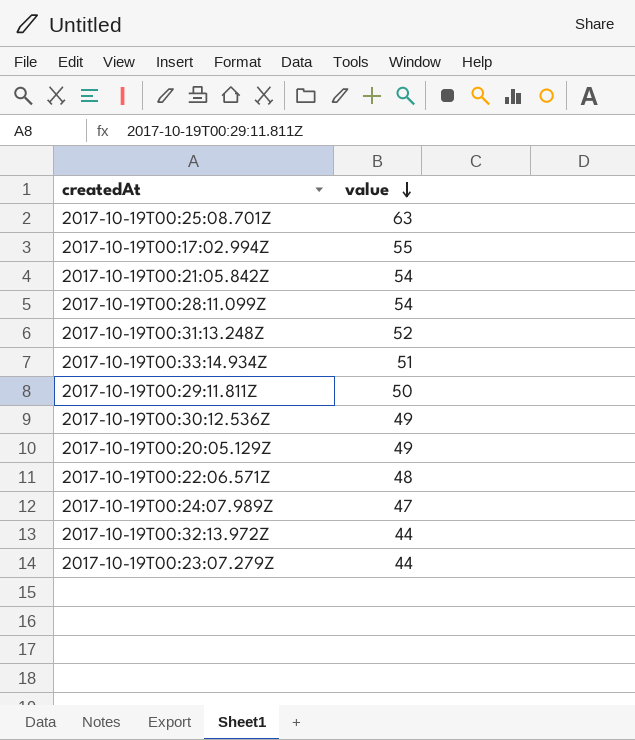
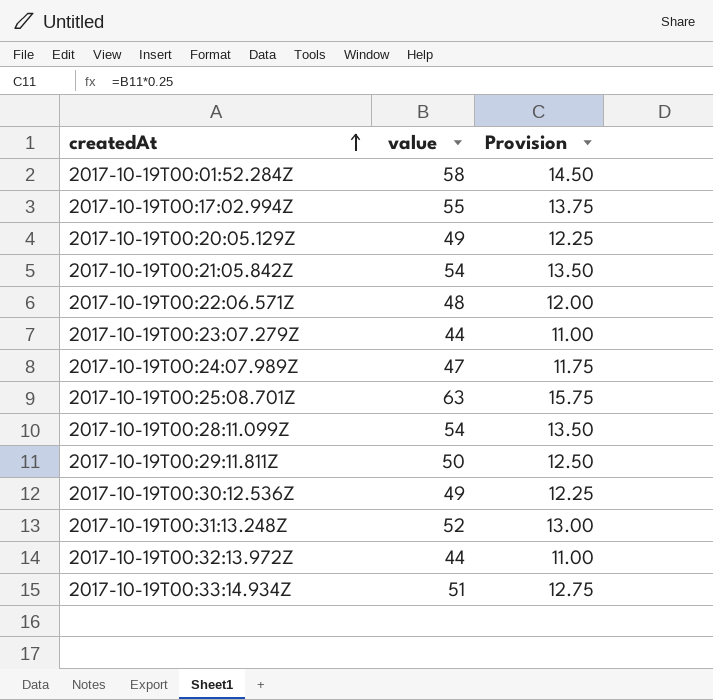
row order: value descending -> createdAt ascending
column Provision | formula: none -> [value] * 0.25
row 2017-10-19T00:01:52.284Z: none -> 58 | 14.50

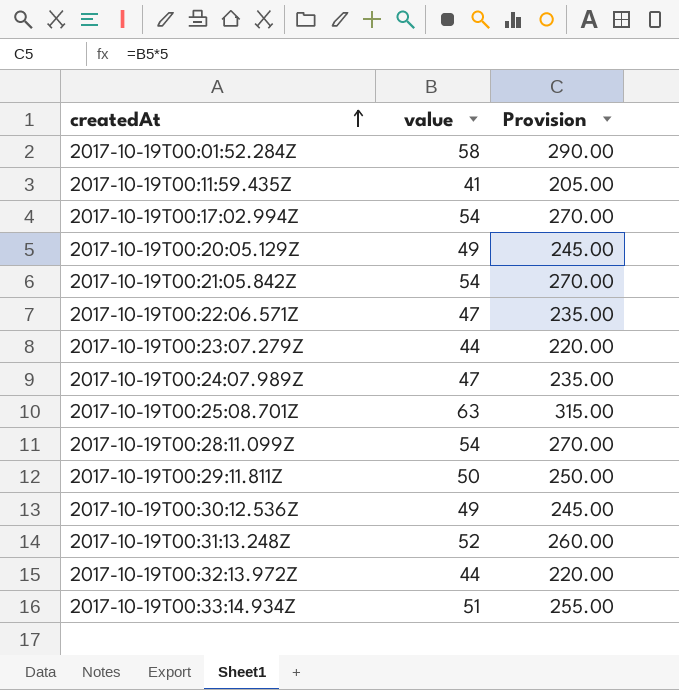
column Provision | formula: [value] * 0.25 -> [value] * 5
row 2017-10-19T00:11:59.435Z: none -> 41 | 205.00
2017-10-19T00:17:02.994Z | value: 55 -> 54
2017-10-19T00:22:06.571Z | value: 48 -> 47

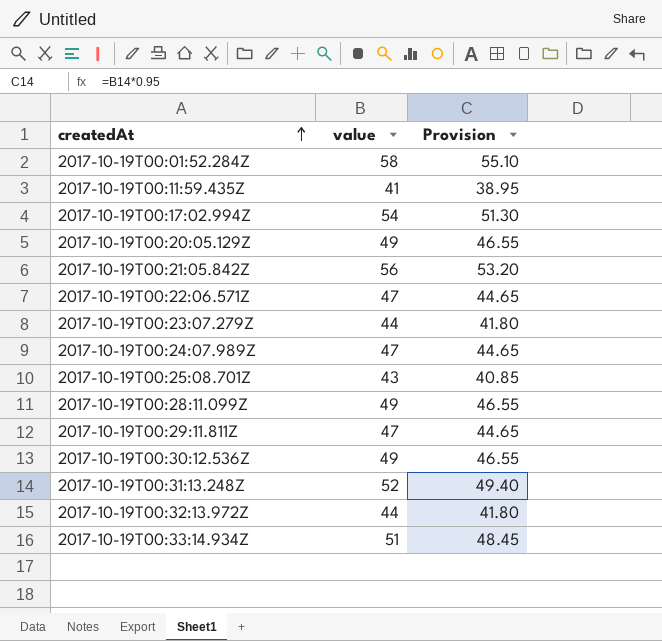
column Provision | formula: [value] * 5 -> [value] * 0.95
2017-10-19T00:21:05.842Z | value: 54 -> 56
2017-10-19T00:25:08.701Z | value: 63 -> 43
2017-10-19T00:28:11.099Z | value: 54 -> 49
2017-10-19T00:29:11.811Z | value: 50 -> 47

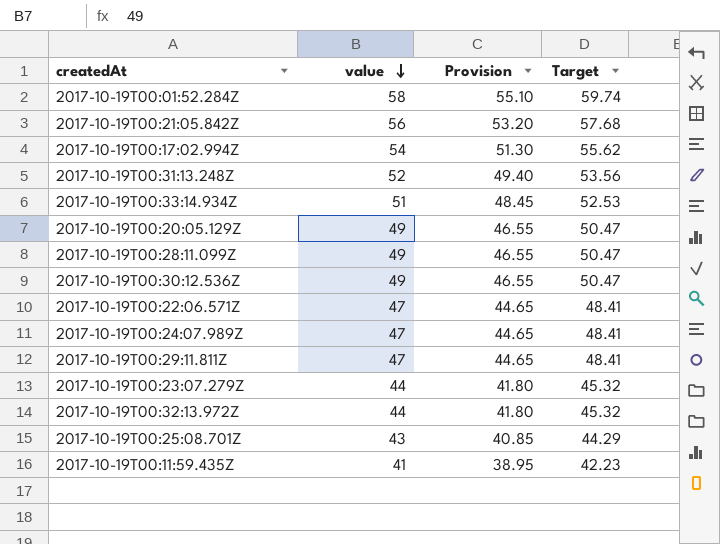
row order: createdAt ascending -> value descending
column Target | formula: none -> [value] * 1.03

